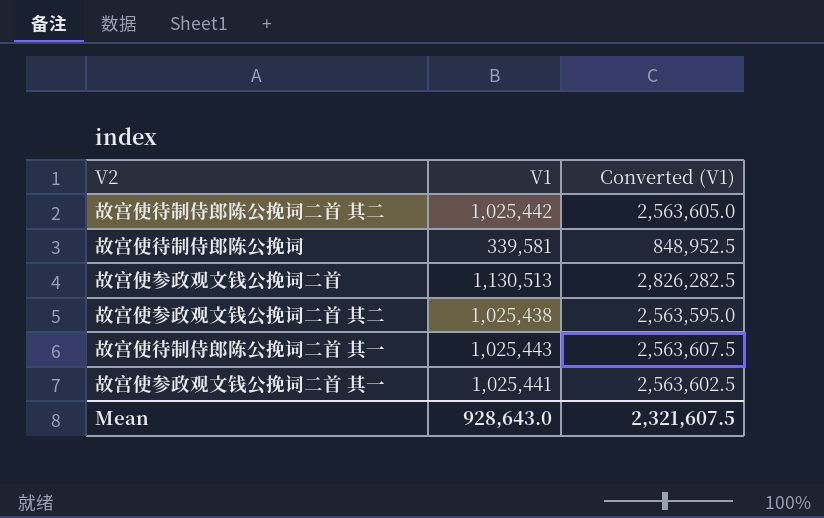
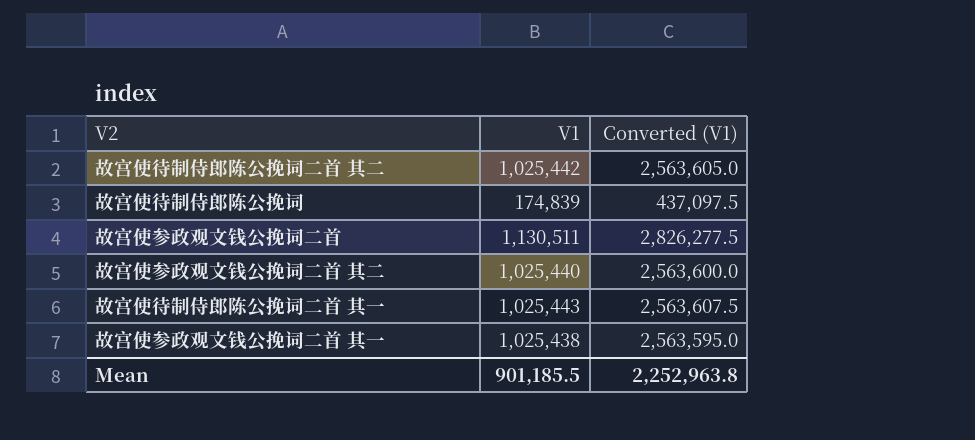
故宫使待制侍郎陈公挽词 | V1: 339,581 -> 174,839
故宫使待制侍郎陈公挽词 | Converted (V1): 848,952.5 -> 437,097.5
故宫使参政观文钱公挽词二首 | V1: 1,130,513 -> 1,130,511
故宫使参政观文钱公挽词二首 | Converted (V1): 2,826,282.5 -> 2,826,277.5
故宫使参政观文钱公挽词二首 其二 | V1: 1,025,438 -> 1,025,440
故宫使参政观文钱公挽词二首 其二 | Converted (V1): 2,563,595.0 -> 2,563,600.0
故宫使参政观文钱公挽词二首 其一 | V1: 1,025,441 -> 1,025,438
故宫使参政观文钱公挽词二首 其一 | Converted (V1): 2,563,602.5 -> 2,563,595.0
Mean | V1: 928,643.0 -> 901,185.5
Mean | Converted (V1): 2,321,607.5 -> 2,252,963.8

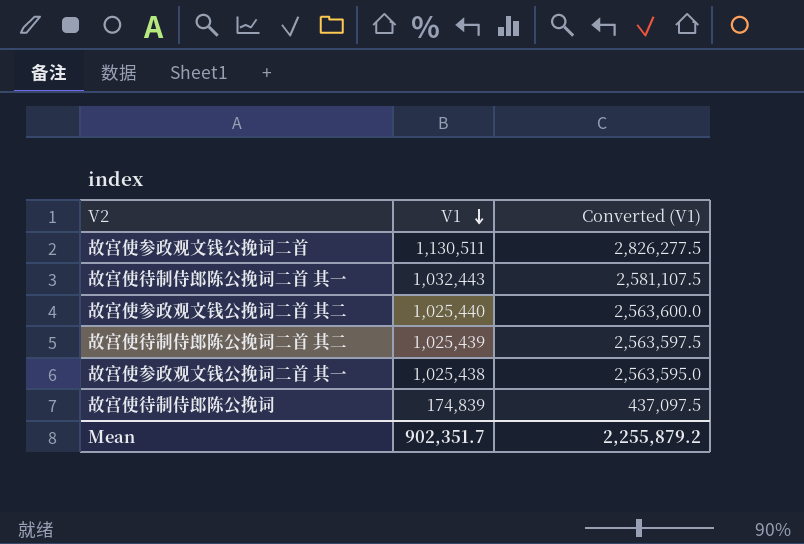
row order: none -> V1 descending
故宫使待制侍郎陈公挽词二首 其一 | V1: 1,025,443 -> 1,032,443
故宫使待制侍郎陈公挽词二首 其一 | Converted (V1): 2,563,607.5 -> 2,581,107.5
故宫使待制侍郎陈公挽词二首 其二 | V1: 1,025,442 -> 1,025,439
故宫使待制侍郎陈公挽词二首 其二 | Converted (V1): 2,563,605.0 -> 2,563,597.5
Mean | V1: 901,185.5 -> 902,351.7
Mean | Converted (V1): 2,252,963.8 -> 2,255,879.2

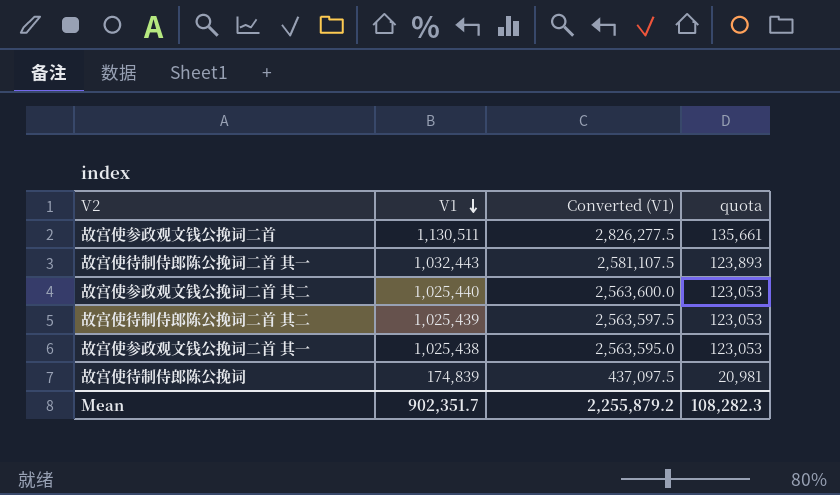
column quota | formula: none -> [V1] * 0.12

